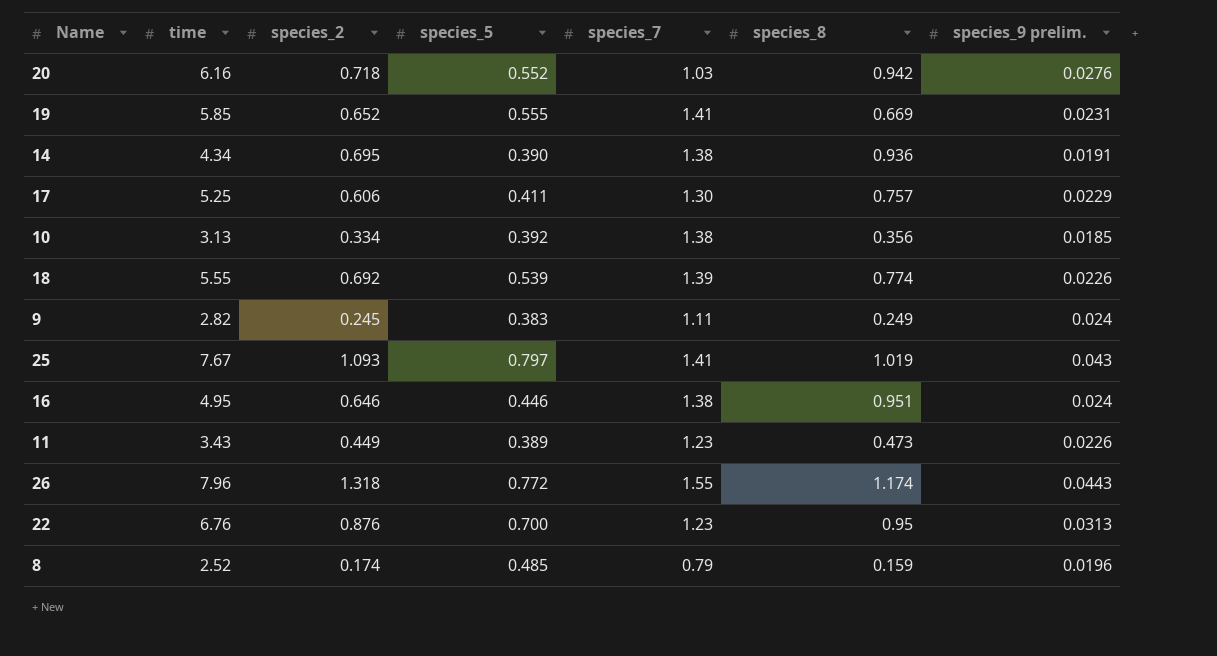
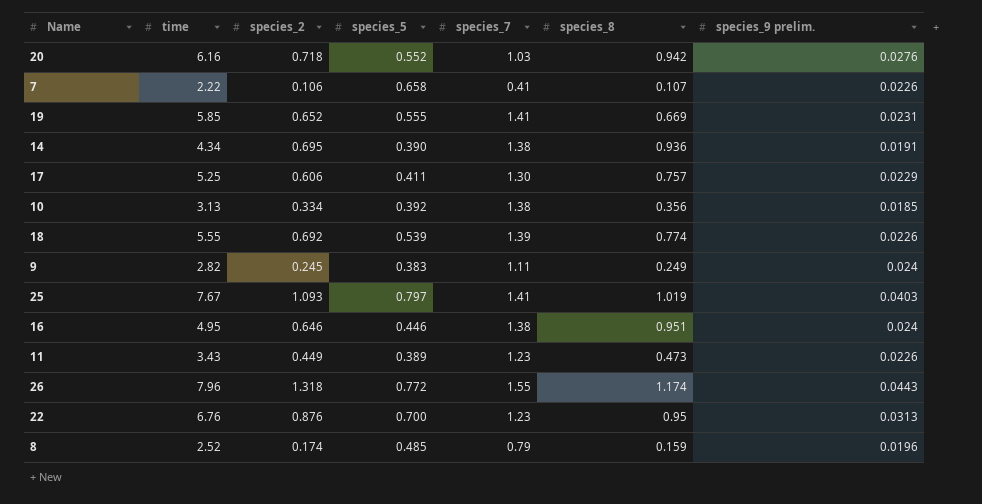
row 7: none -> 2.22 | 0.106 | 0.658 | 0.41 | 0.107 | 0.0226
25 | species_9 prelim.: 0.043 -> 0.0403

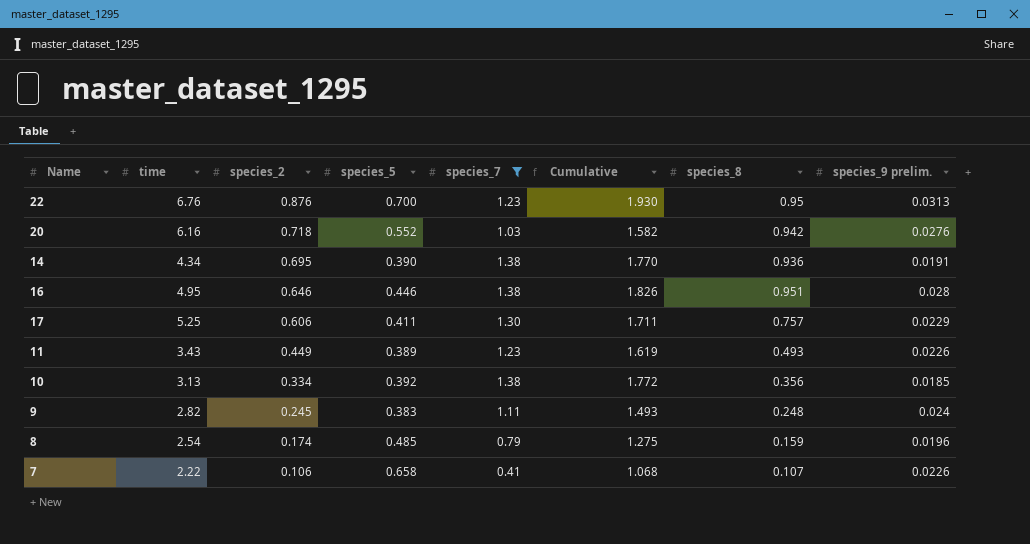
filter: none -> species_7 <= 1.38
row order: none -> species_2 descending
column Cumulative | formula: none -> [species_5] + [species_7]
16 | species_9 prelim.: 0.024 -> 0.028
11 | species_8: 0.473 -> 0.493
9 | species_8: 0.249 -> 0.248
8 | time: 2.52 -> 2.54

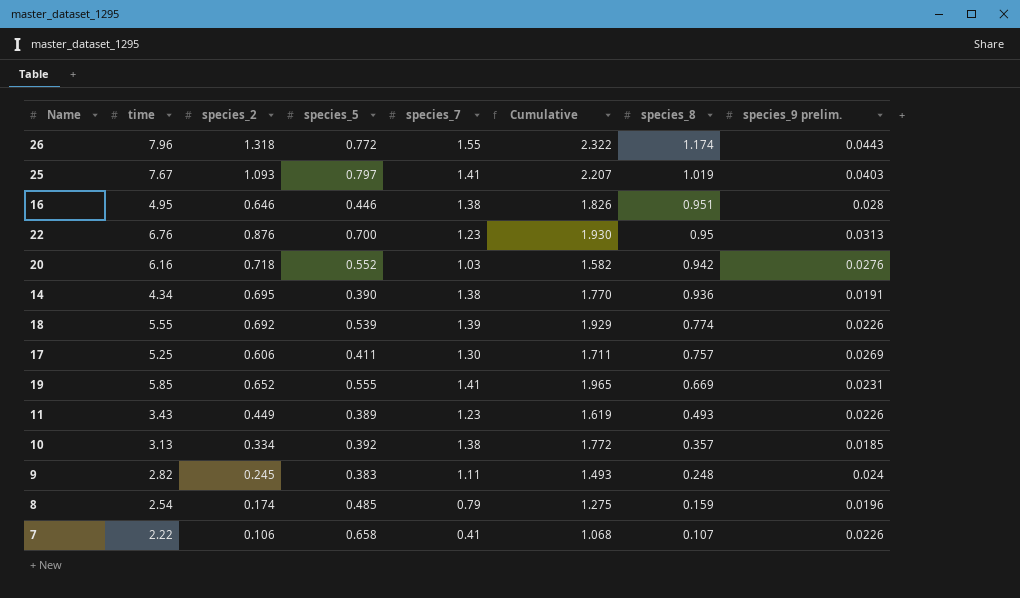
filter: species_7 <= 1.38 -> none
row order: species_2 descending -> species_8 descending
17 | species_9 prelim.: 0.0229 -> 0.0269
10 | species_8: 0.356 -> 0.357

